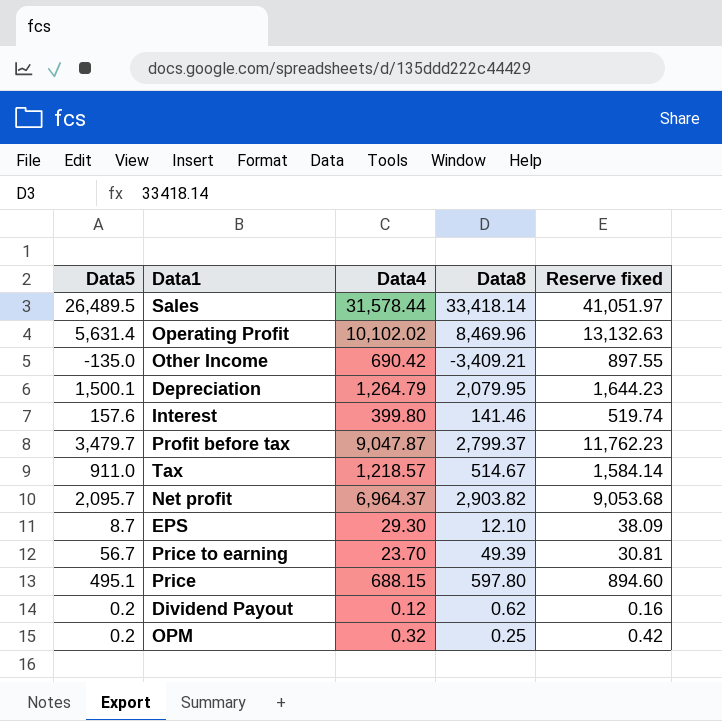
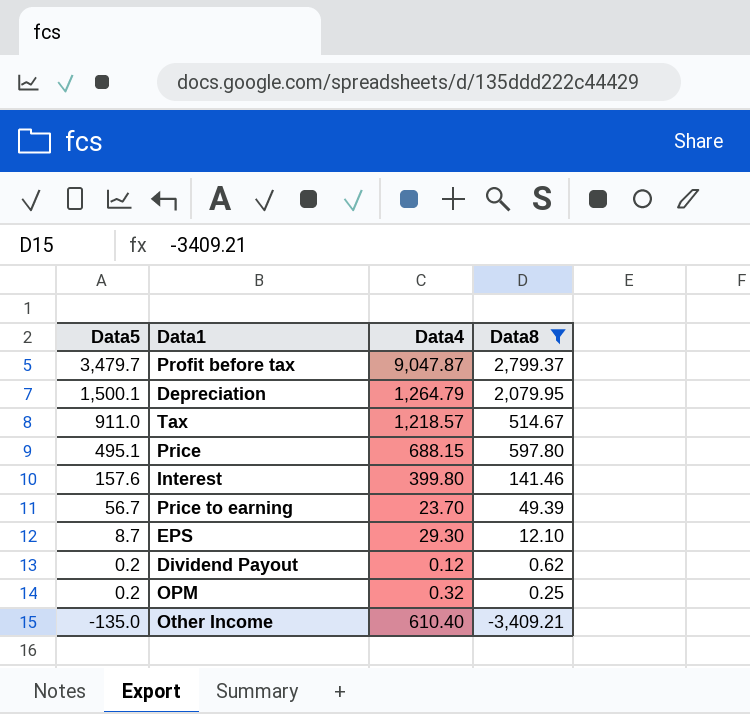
filter: none -> Data8 <= 2,799.37
row order: none -> Data5 descending
column Reserve fixed | formula: [Data4] * 1.3 -> none
Other Income | Data4: 690.42 -> 610.40

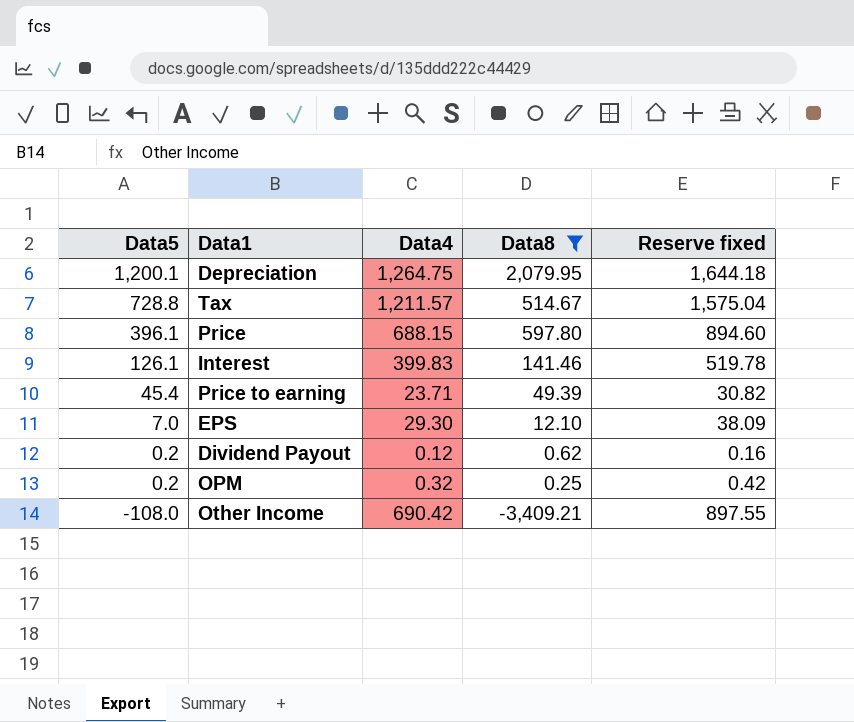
column Reserve fixed | formula: none -> [Data4] * 1.3
row Profit before tax: 3,479.7 | 9,047.87 | 2,799.37 -> none
Depreciation | Data5: 1,500.1 -> 1,200.1
Depreciation | Data4: 1,264.79 -> 1,264.75
Tax | Data5: 911.0 -> 728.8
Tax | Data4: 1,218.57 -> 1,211.57
Price | Data5: 495.1 -> 396.1
Interest | Data5: 157.6 -> 126.1
Interest | Data4: 399.80 -> 399.83
Price to earning | Data5: 56.7 -> 45.4
Price to earning | Data4: 23.70 -> 23.71
EPS | Data5: 8.7 -> 7.0
Other Income | Data5: -135.0 -> -108.0
Other Income | Data4: 610.40 -> 690.42

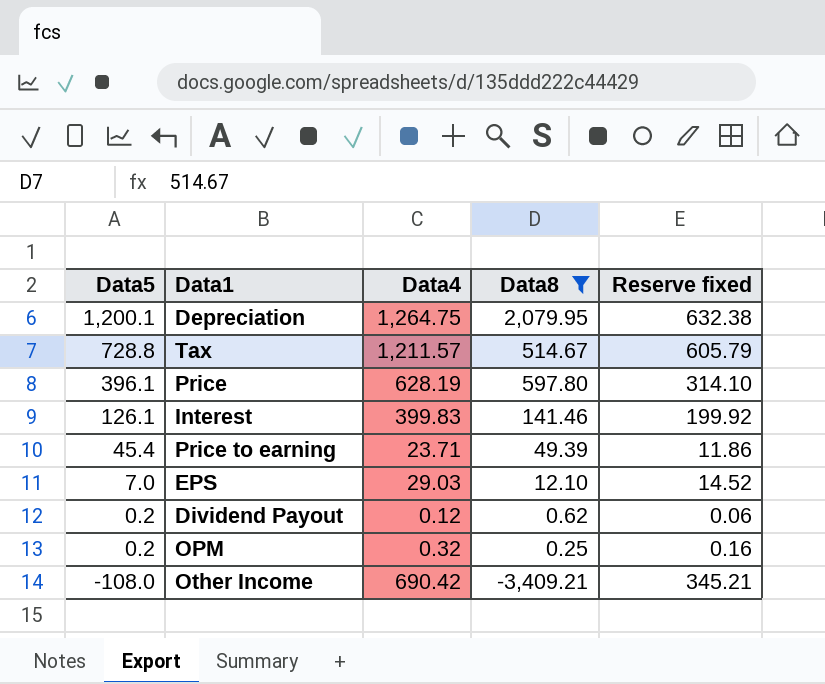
column Reserve fixed | formula: [Data4] * 1.3 -> [Data4] * 0.5
Price | Data4: 688.15 -> 628.19
EPS | Data4: 29.30 -> 29.03

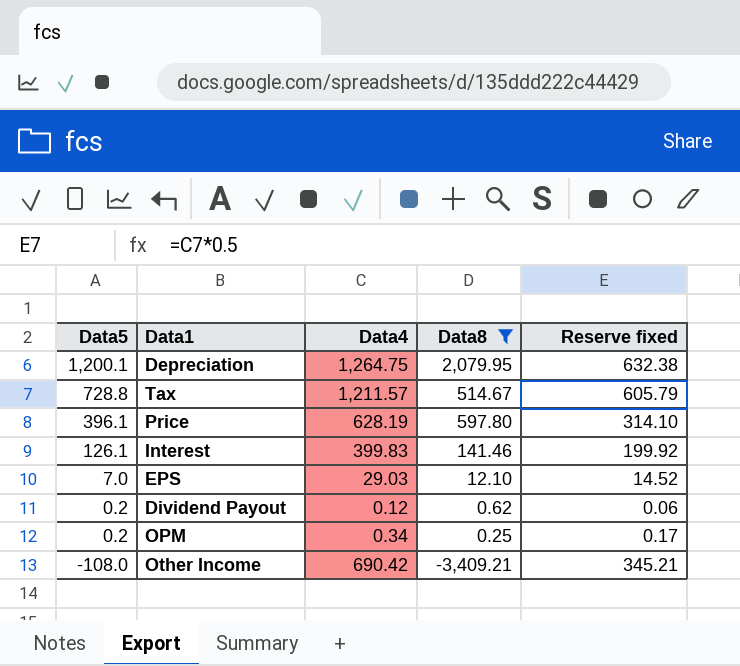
row Price to earning: 45.4 | 23.71 | 49.39 | 11.86 -> none
OPM | Data4: 0.32 -> 0.34
OPM | Reserve fixed: 0.16 -> 0.17

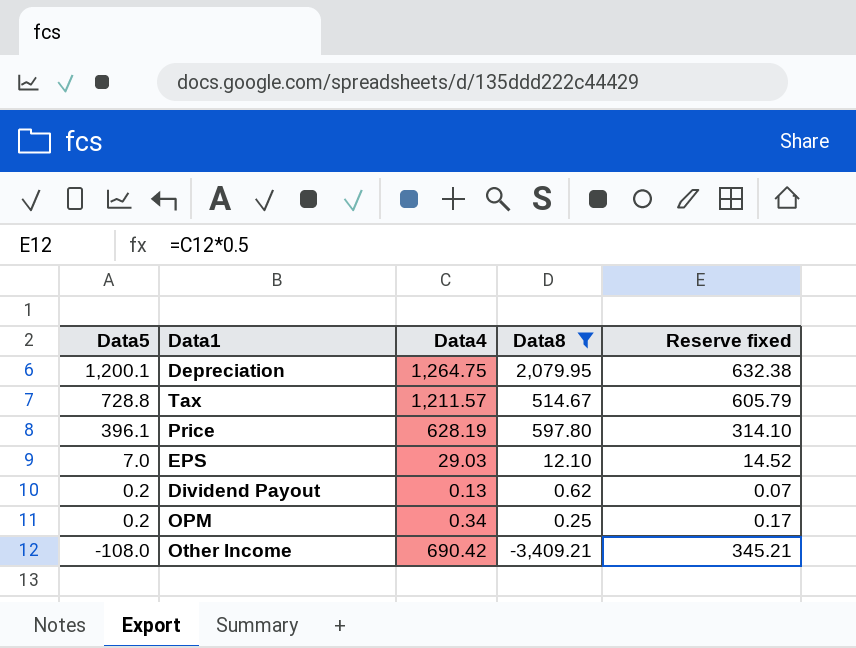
row Interest: 126.1 | 399.83 | 141.46 | 199.92 -> none
Dividend Payout | Data4: 0.12 -> 0.13
Dividend Payout | Reserve fixed: 0.06 -> 0.07

